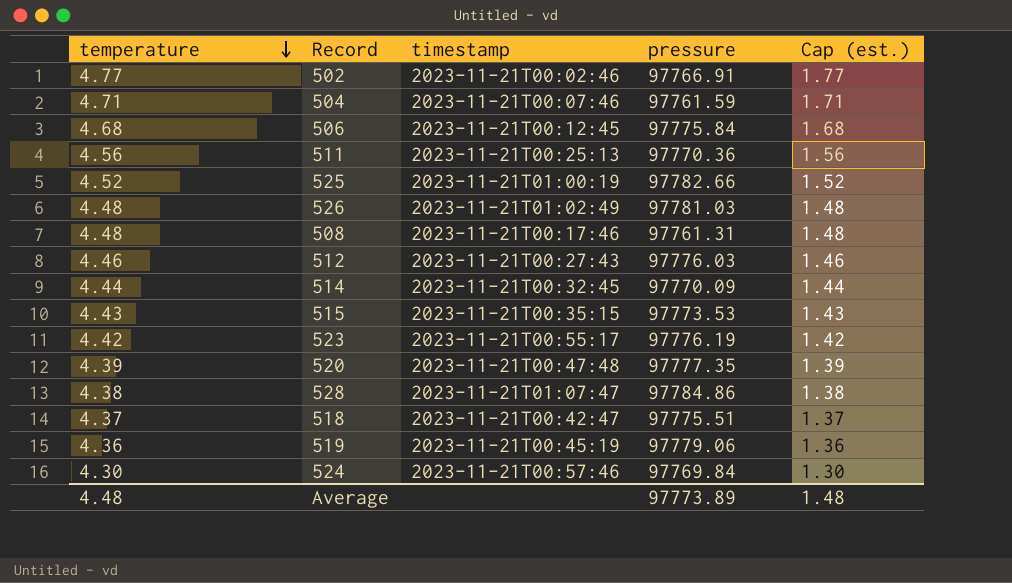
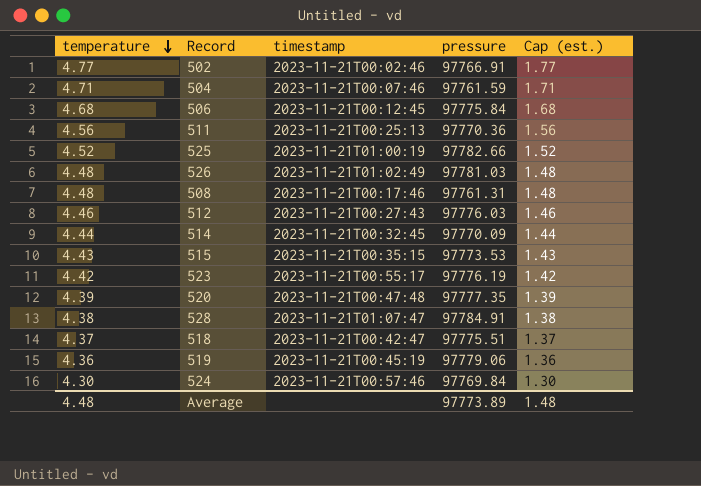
528 | pressure: 97784.86 -> 97784.91

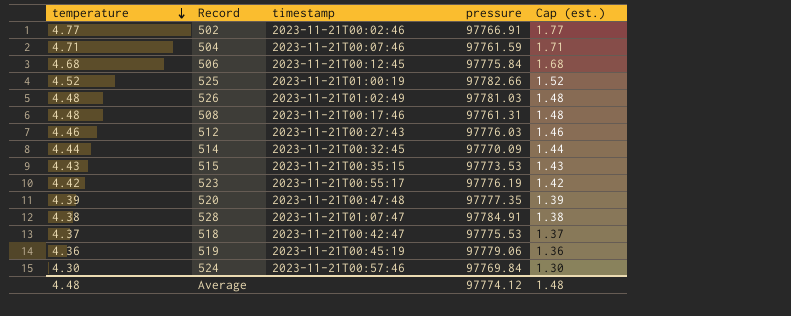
row 511: 4.56 | 2023-11-21T00:25:13 | 97770.36 | 1.56 -> none
518 | pressure: 97775.51 -> 97775.53
Average | pressure: 97773.89 -> 97774.12

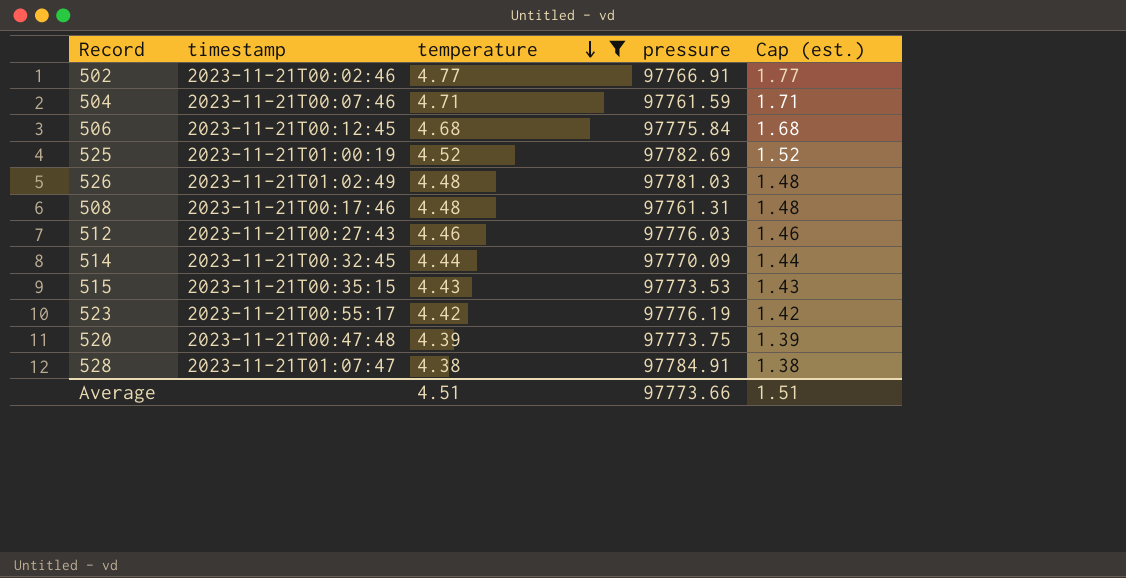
filter: none -> temperature >= 4.38
column temperature | position: 1 -> 3
525 | pressure: 97782.66 -> 97782.69
520 | pressure: 97777.35 -> 97773.75
Average | temperature: 4.48 -> 4.51
Average | pressure: 97774.12 -> 97773.66
Average | Cap (est.): 1.48 -> 1.51

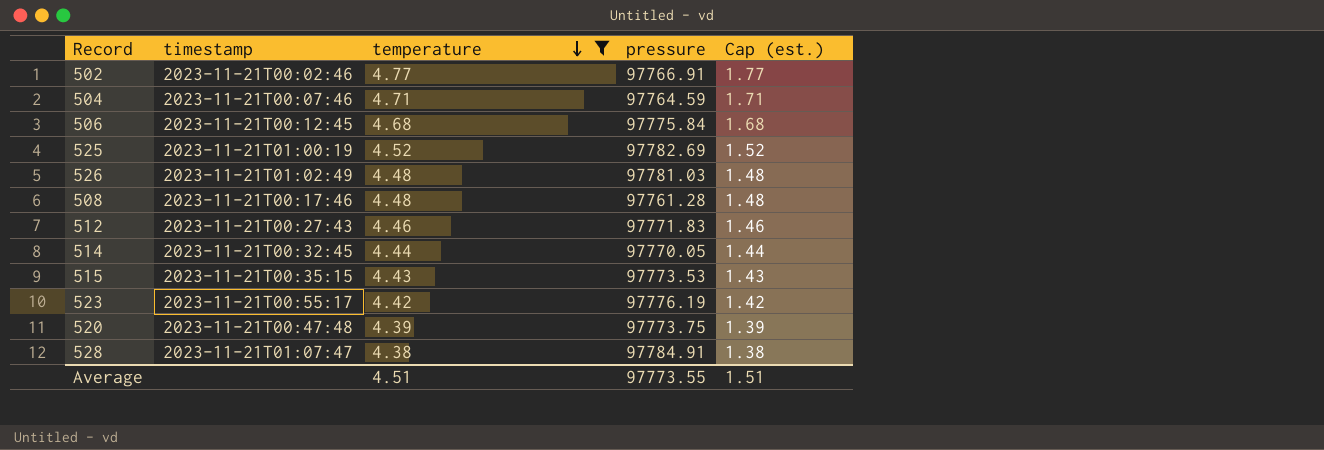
504 | pressure: 97761.59 -> 97764.59
508 | pressure: 97761.31 -> 97761.28
512 | pressure: 97776.03 -> 97771.83
514 | pressure: 97770.09 -> 97770.05
Average | pressure: 97773.66 -> 97773.55

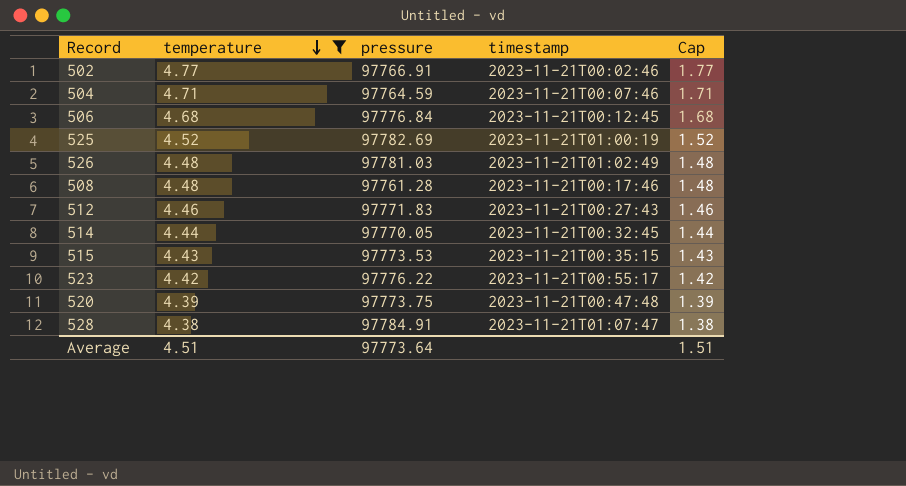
column timestamp | position: 2 -> 4
column name: Cap (est.) -> Cap
506 | pressure: 97775.84 -> 97776.84
523 | pressure: 97776.19 -> 97776.22
Average | pressure: 97773.55 -> 97773.64

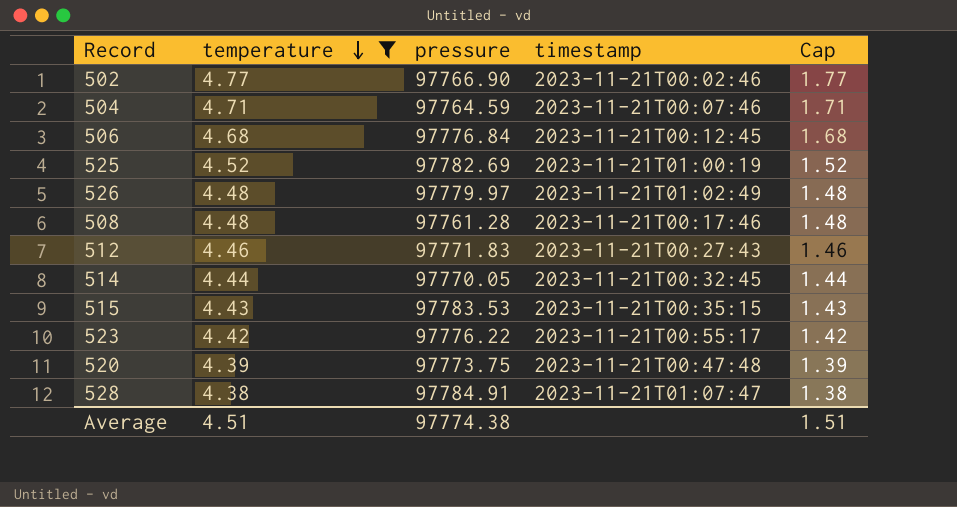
502 | pressure: 97766.91 -> 97766.90
526 | pressure: 97781.03 -> 97779.97
515 | pressure: 97773.53 -> 97783.53
Average | pressure: 97773.64 -> 97774.38

